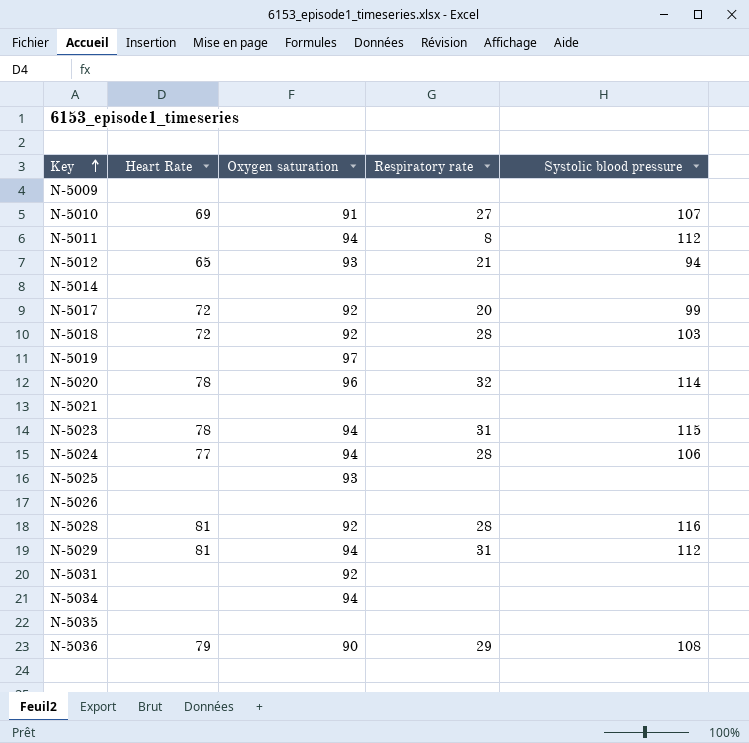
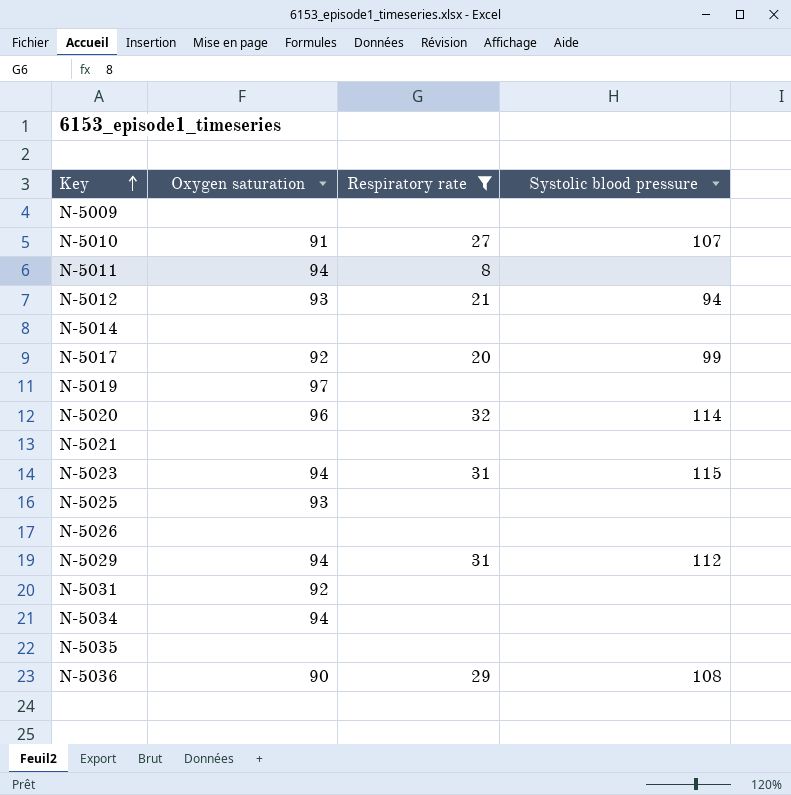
filter: none -> Respiratory rate != 28
column Heart Rate | position: 2 -> none
N-5011 | Systolic blood pressure: 112 -> none

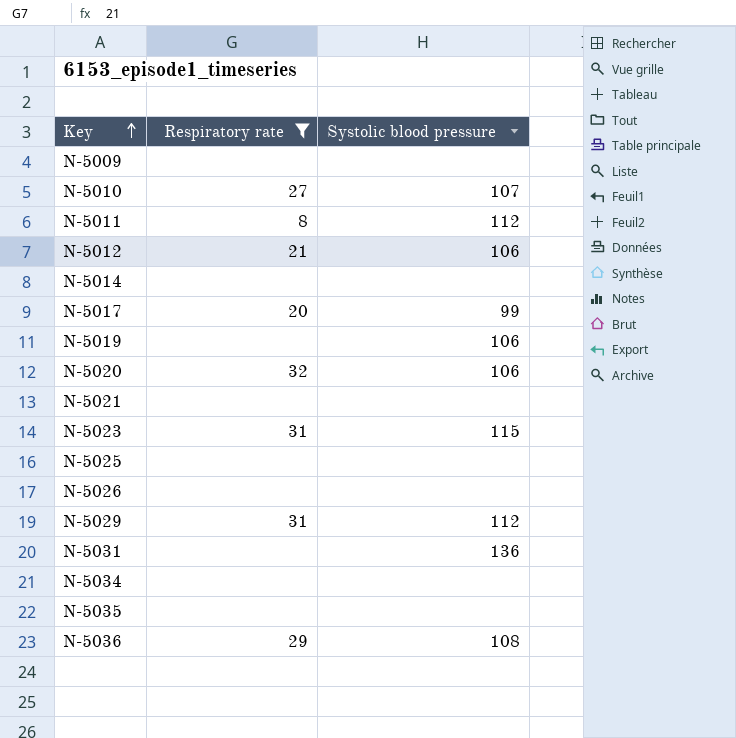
column Oxygen saturation | position: 2 -> none
N-5011 | Systolic blood pressure: none -> 112
N-5012 | Systolic blood pressure: 94 -> 106
N-5019 | Systolic blood pressure: none -> 106
N-5020 | Systolic blood pressure: 114 -> 106
N-5031 | Systolic blood pressure: none -> 136

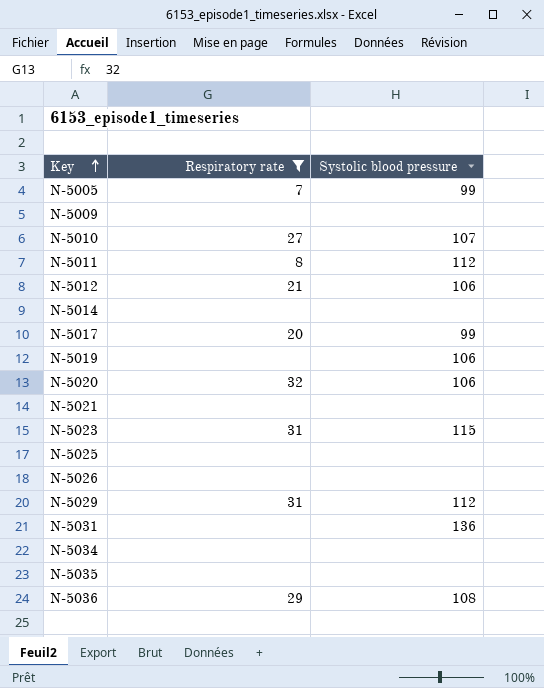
row N-5005: none -> 7 | 99

